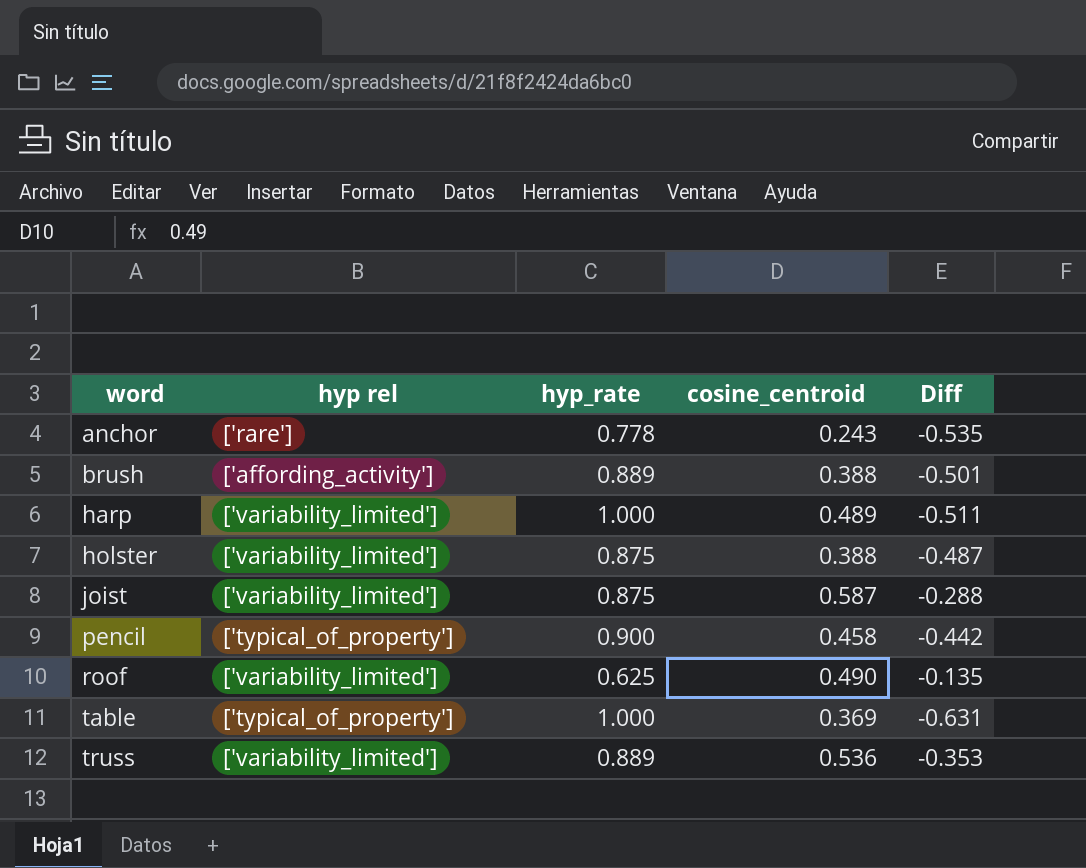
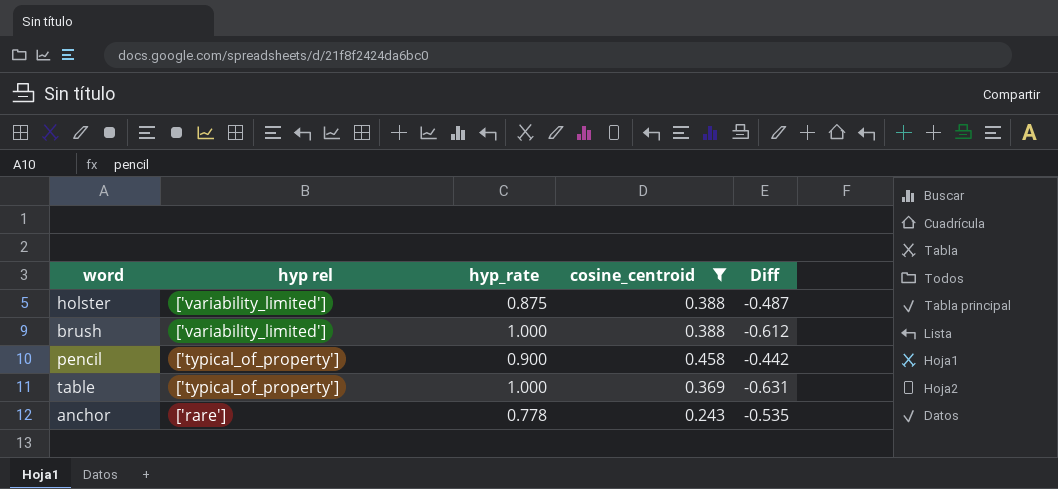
filter: none -> cosine_centroid <= 0.458
row order: word ascending -> hyp rel descending
brush | hyp rel: ['affording_activity'] -> ['variability_limited']
brush | hyp_rate: 0.889 -> 1.000
brush | Diff: -0.501 -> -0.612

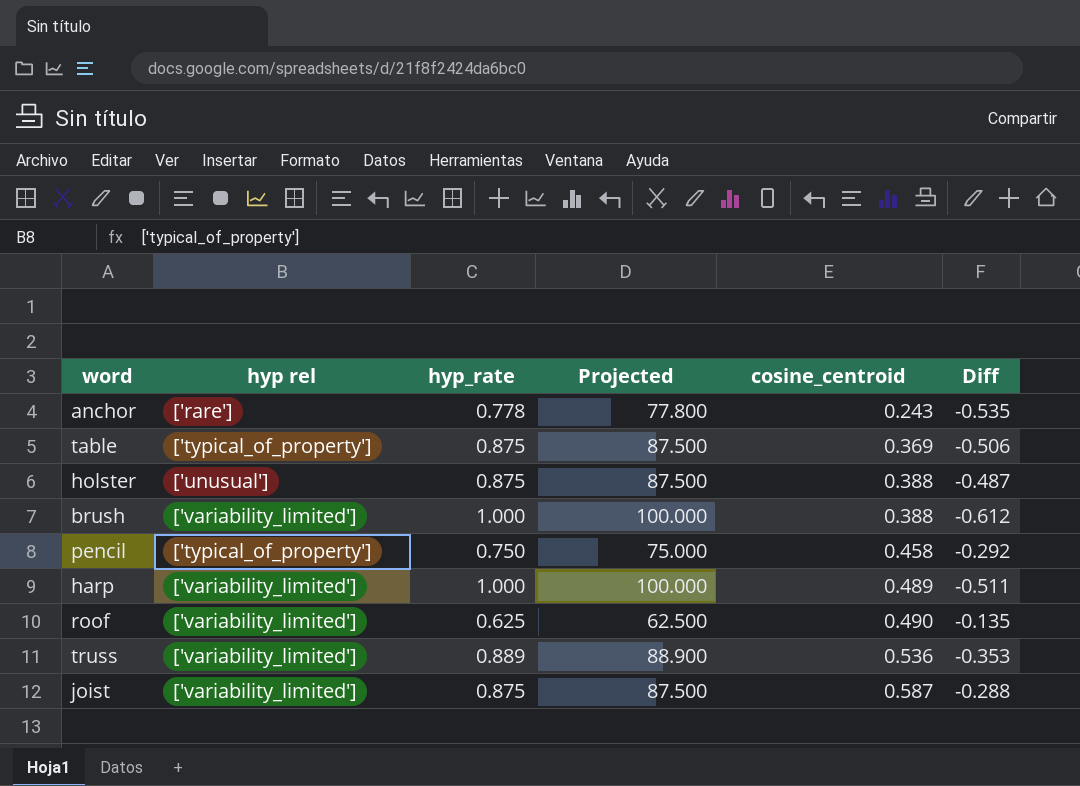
filter: cosine_centroid <= 0.458 -> none
row order: hyp rel descending -> cosine_centroid ascending
column Projected | formula: none -> [hyp_rate] * 100
table | hyp_rate: 1.000 -> 0.875
table | Diff: -0.631 -> -0.506
holster | hyp rel: ['variability_limited'] -> ['unusual']
pencil | hyp_rate: 0.900 -> 0.750
pencil | Diff: -0.442 -> -0.292

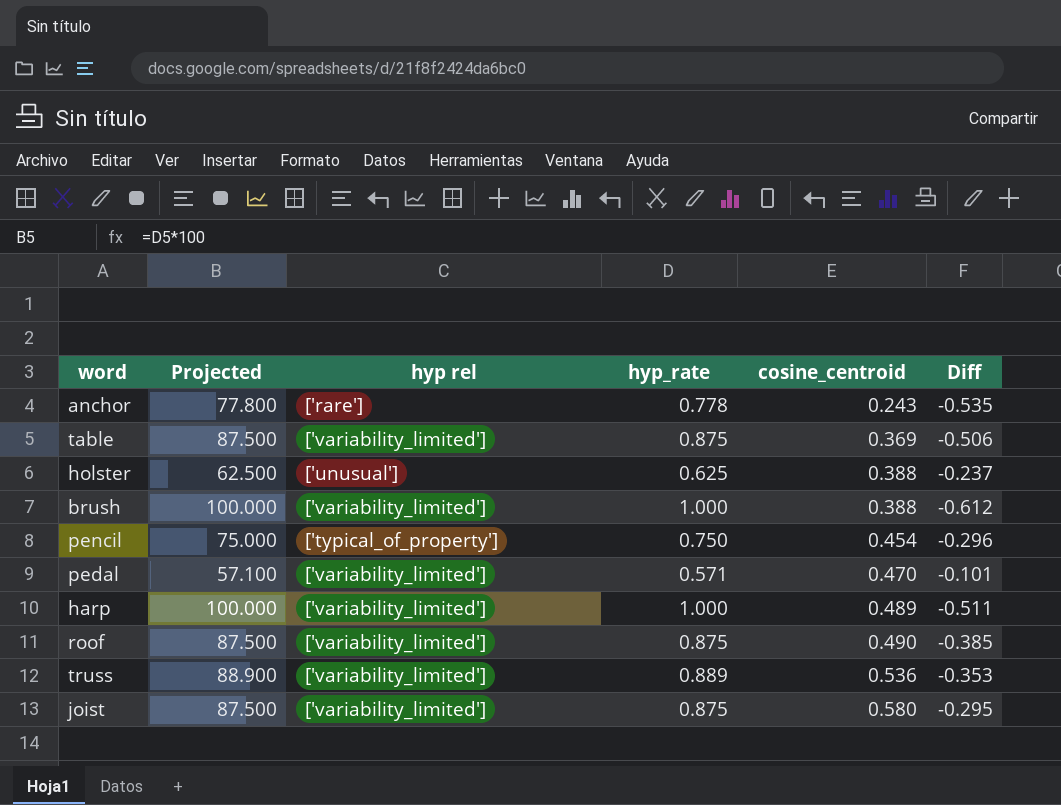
column Projected | position: 4 -> 2
table | hyp rel: ['typical_of_property'] -> ['variability_limited']
holster | Projected: 87.500 -> 62.500
holster | hyp_rate: 0.875 -> 0.625
holster | Diff: -0.487 -> -0.237
pencil | cosine_centroid: 0.458 -> 0.454
pencil | Diff: -0.292 -> -0.296
row pedal: none -> 57.100 | ['variability_limited'] | 0.571 | 0.470 | -0.101
roof | Projected: 62.500 -> 87.500
roof | hyp_rate: 0.625 -> 0.875
roof | Diff: -0.135 -> -0.385
joist | cosine_centroid: 0.587 -> 0.580
joist | Diff: -0.288 -> -0.295

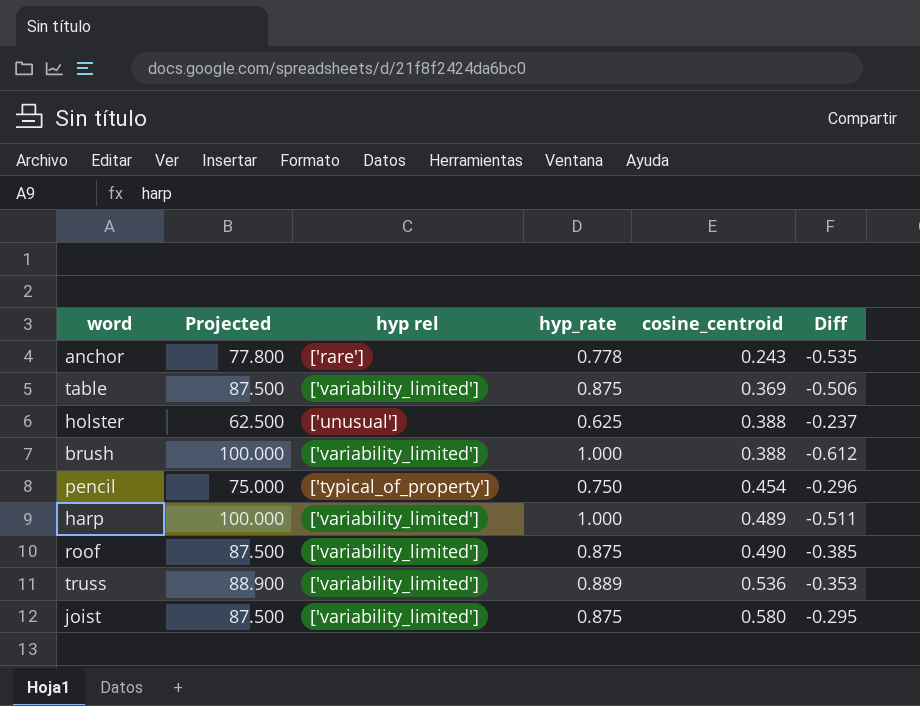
row pedal: 57.100 | ['variability_limited'] | 0.571 | 0.470 | -0.101 -> none

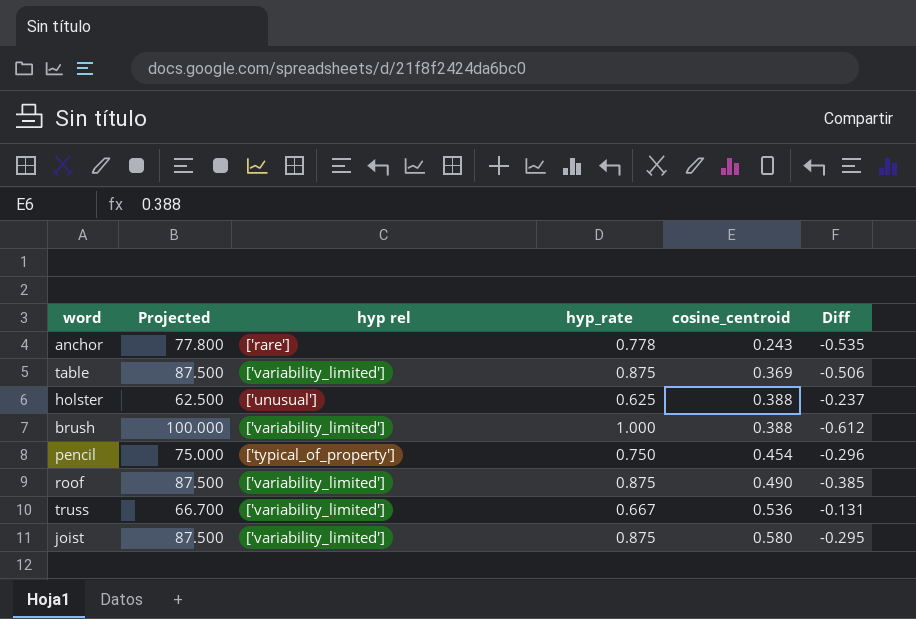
row harp: 100.000 | ['variability_limited'] | 1.000 | 0.489 | -0.511 -> none
truss | Projected: 88.900 -> 66.700
truss | hyp_rate: 0.889 -> 0.667
truss | Diff: -0.353 -> -0.131

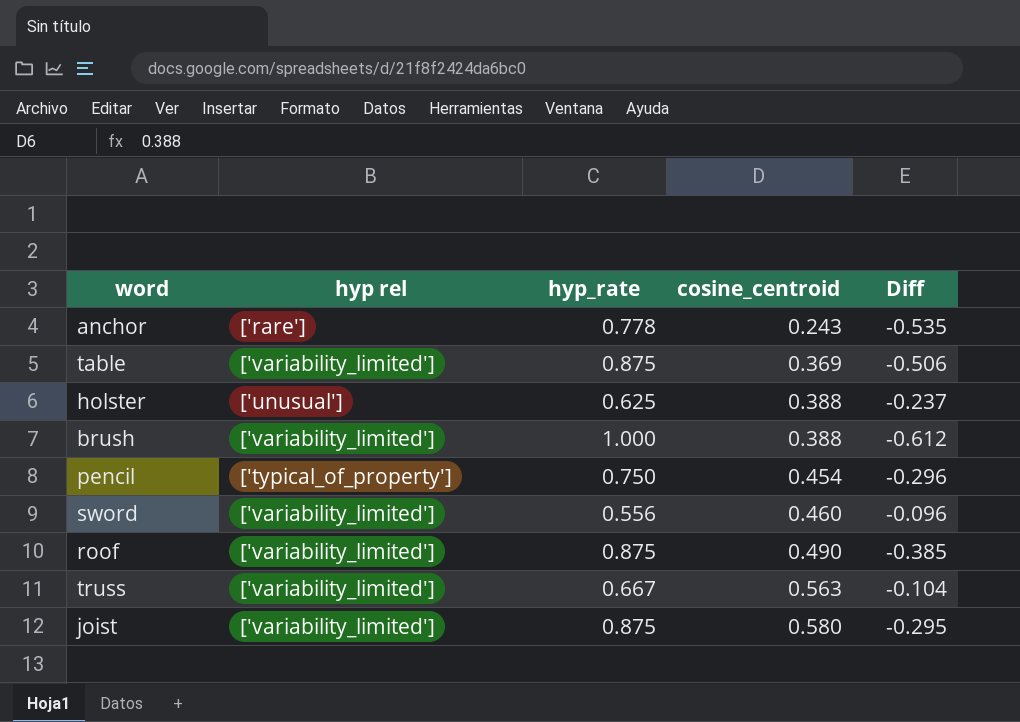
column Projected | formula: [hyp_rate] * 100 -> none
row sword: none -> ['variability_limited'] | 0.556 | 0.460 | -0.096
truss | cosine_centroid: 0.536 -> 0.563
truss | Diff: -0.131 -> -0.104

